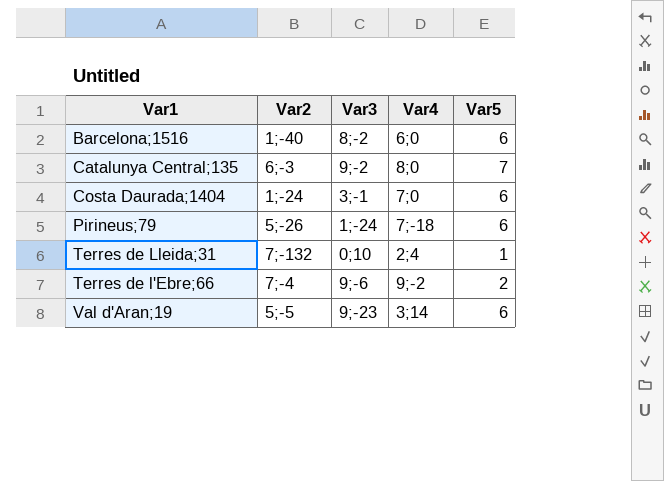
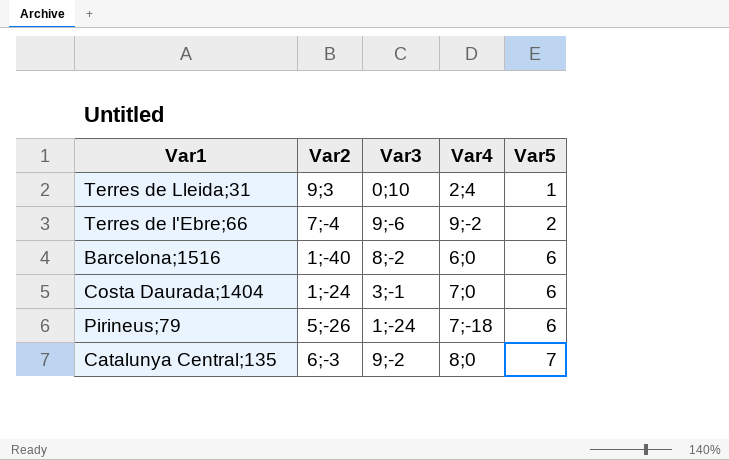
row order: none -> Var5 ascending
row Val d'Aran;19: 5;-5 | 9;-23 | 3;14 | 6 -> none
Terres de Lleida;31 | Var2: 7;-132 -> 9;3

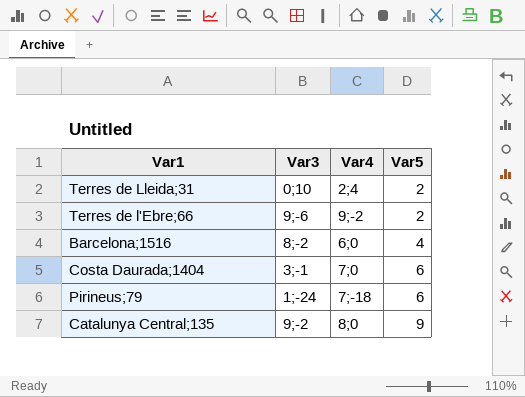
column Var2 | position: 2 -> none
Terres de Lleida;31 | Var5: 1 -> 2
Barcelona;1516 | Var5: 6 -> 4
Catalunya Central;135 | Var5: 7 -> 9

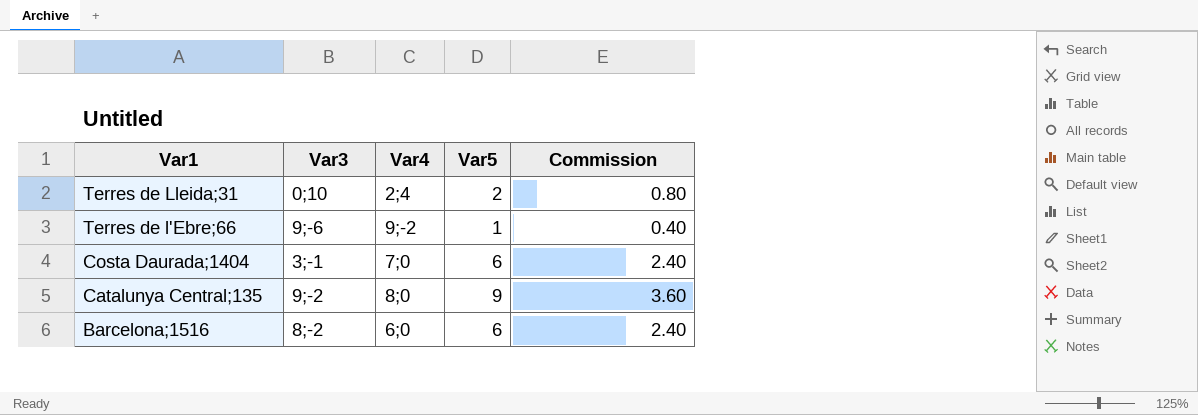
row order: Var5 ascending -> Var1 descending
column Commission | formula: none -> [Var5] * 0.4
row Pirineus;79: 1;-24 | 7;-18 | 6 -> none
Terres de l'Ebre;66 | Var5: 2 -> 1
Barcelona;1516 | Var5: 4 -> 6

